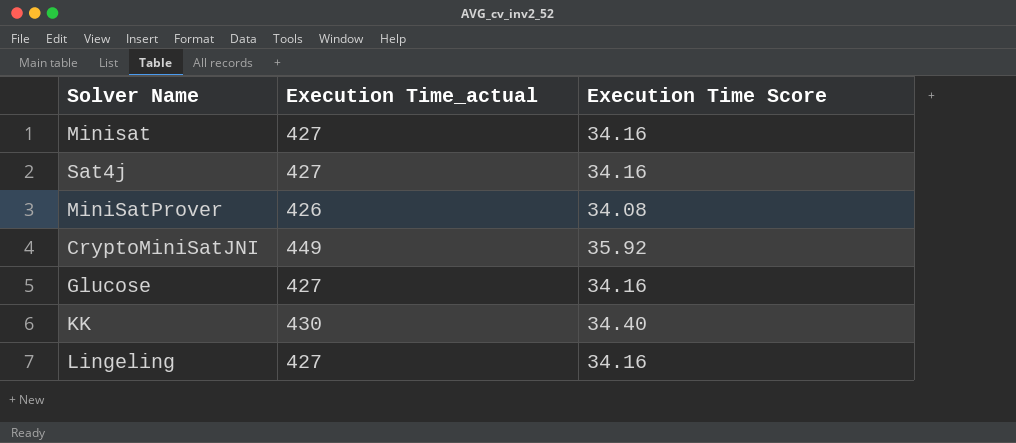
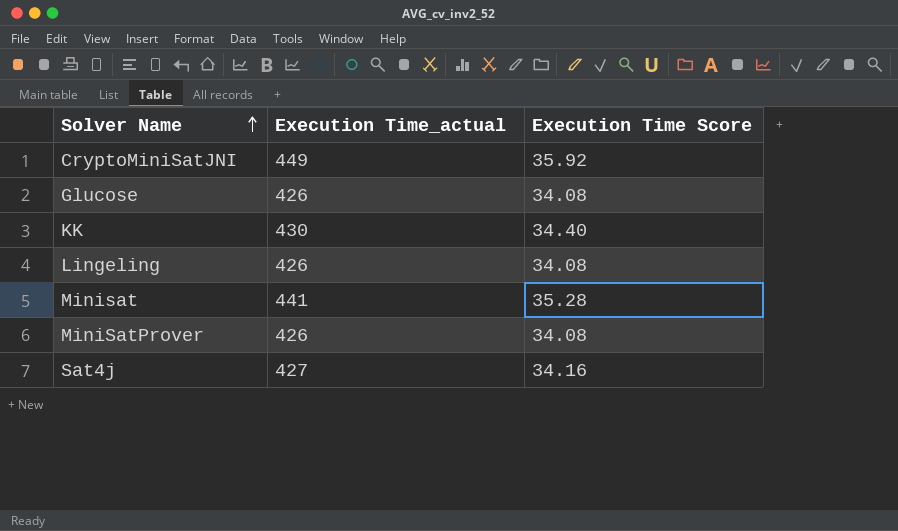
row order: none -> Solver Name ascending
Glucose | Execution Time_actual: 427 -> 426
Glucose | Execution Time Score: 34.16 -> 34.08
Lingeling | Execution Time_actual: 427 -> 426
Lingeling | Execution Time Score: 34.16 -> 34.08
Minisat | Execution Time_actual: 427 -> 441
Minisat | Execution Time Score: 34.16 -> 35.28

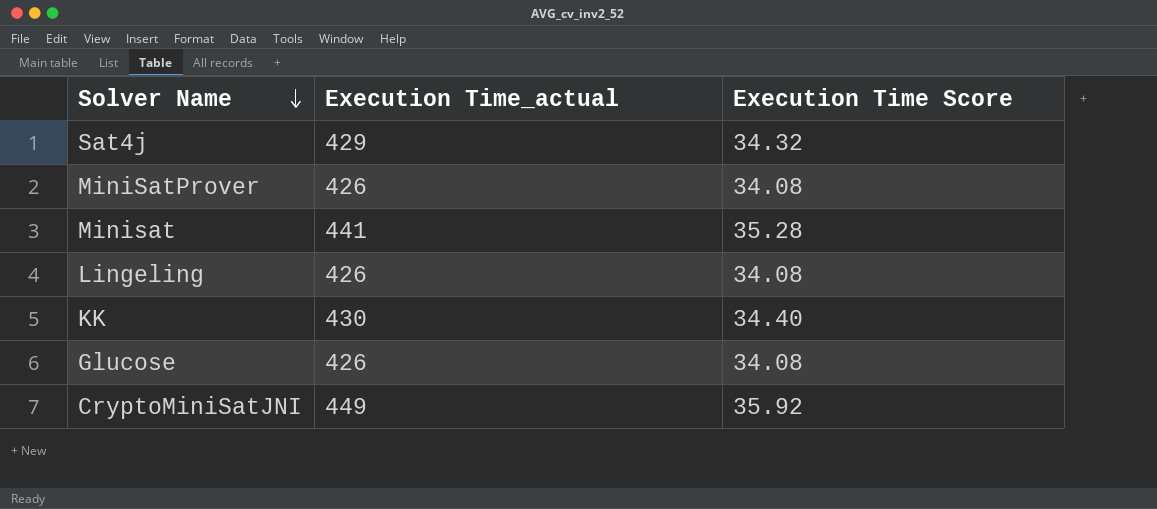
row order: Solver Name ascending -> Solver Name descending
Sat4j | Execution Time_actual: 427 -> 429
Sat4j | Execution Time Score: 34.16 -> 34.32

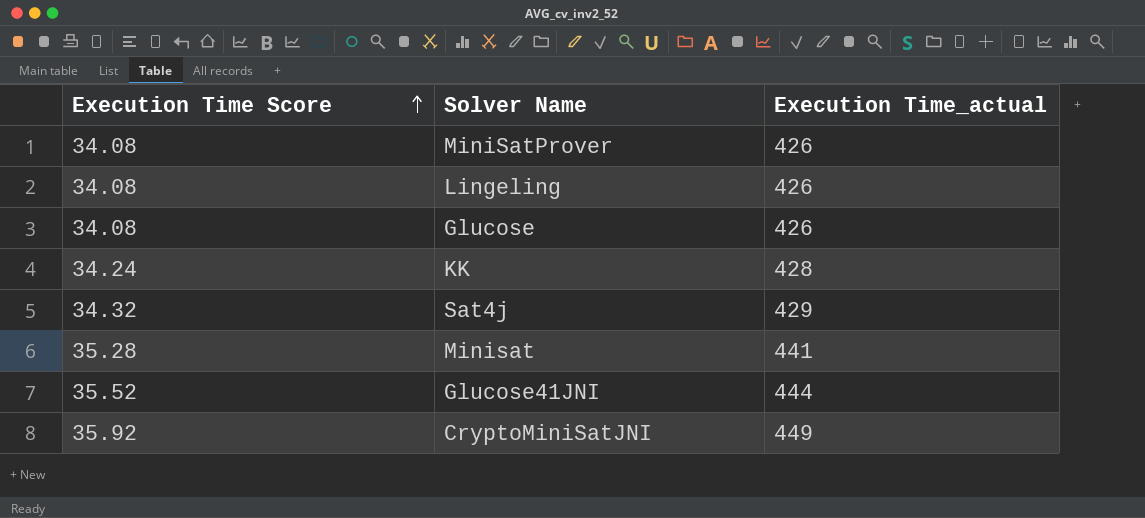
row order: Solver Name descending -> Execution Time Score ascending
column Execution Time Score | position: 3 -> 1
KK | Execution Time Score: 34.40 -> 34.24
KK | Execution Time_actual: 430 -> 428
row Glucose41JNI: none -> 35.52 | 444

